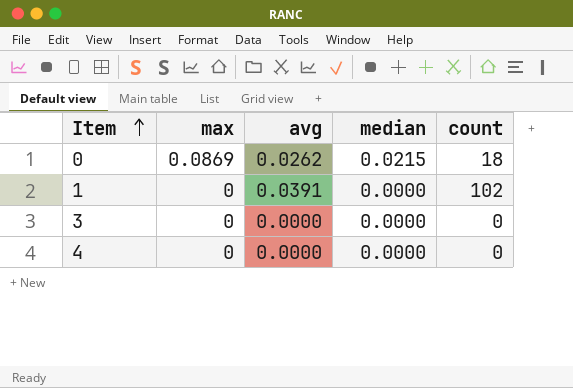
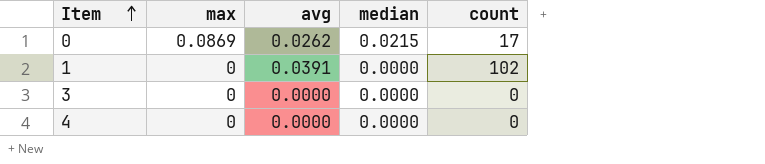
0 | count: 18 -> 17

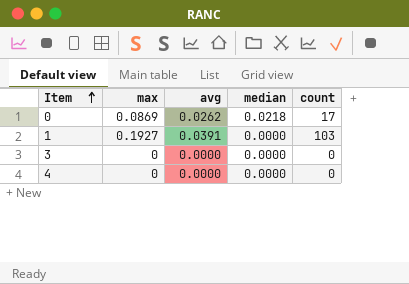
0 | median: 0.0215 -> 0.0218
1 | max: 0 -> 0.1927
1 | count: 102 -> 103

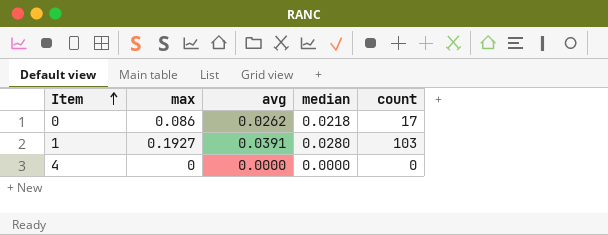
row 3: 0 | 0.0000 | 0.0000 | 0 -> none
0 | max: 0.0869 -> 0.086
1 | median: 0.0000 -> 0.0280

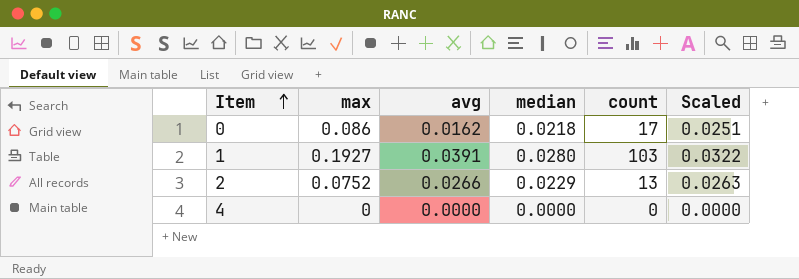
column Scaled | formula: none -> [median] * 1.15
0 | avg: 0.0262 -> 0.0162
row 2: none -> 0.0752 | 0.0266 | 0.0229 | 13 | 0.0263

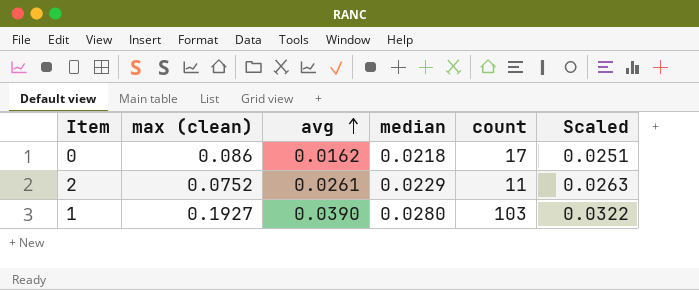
row order: Item ascending -> avg ascending
column name: max -> max (clean)
row 4: 0 | 0.0000 | 0.0000 | 0 | 0.0000 -> none
2 | avg: 0.0266 -> 0.0261
2 | count: 13 -> 11
1 | avg: 0.0391 -> 0.0390

